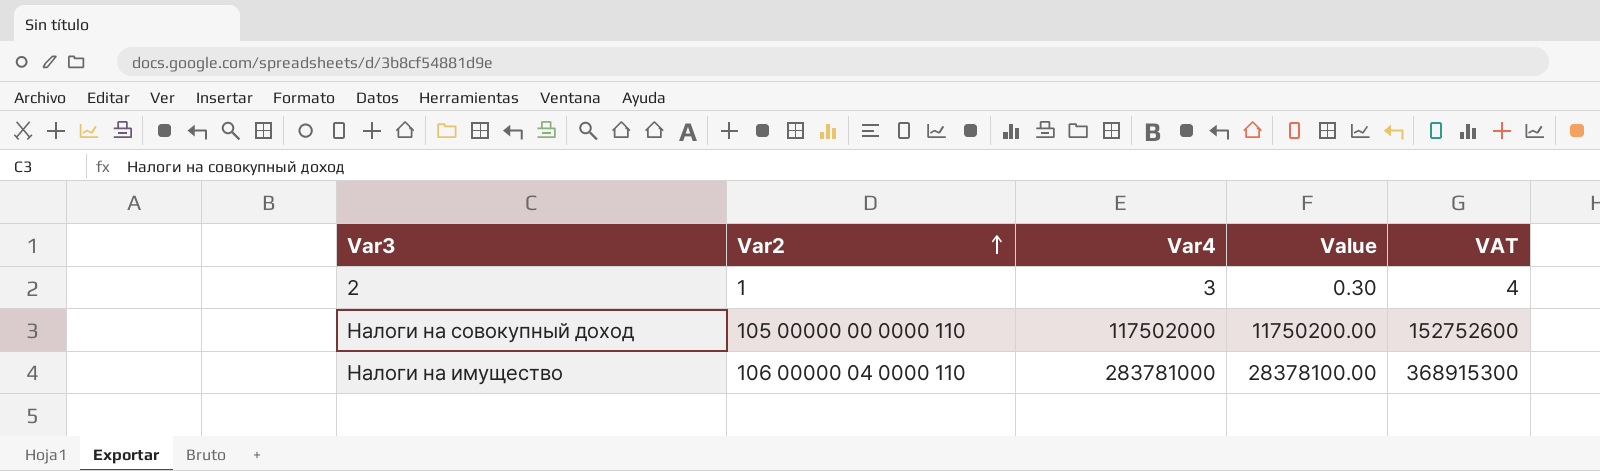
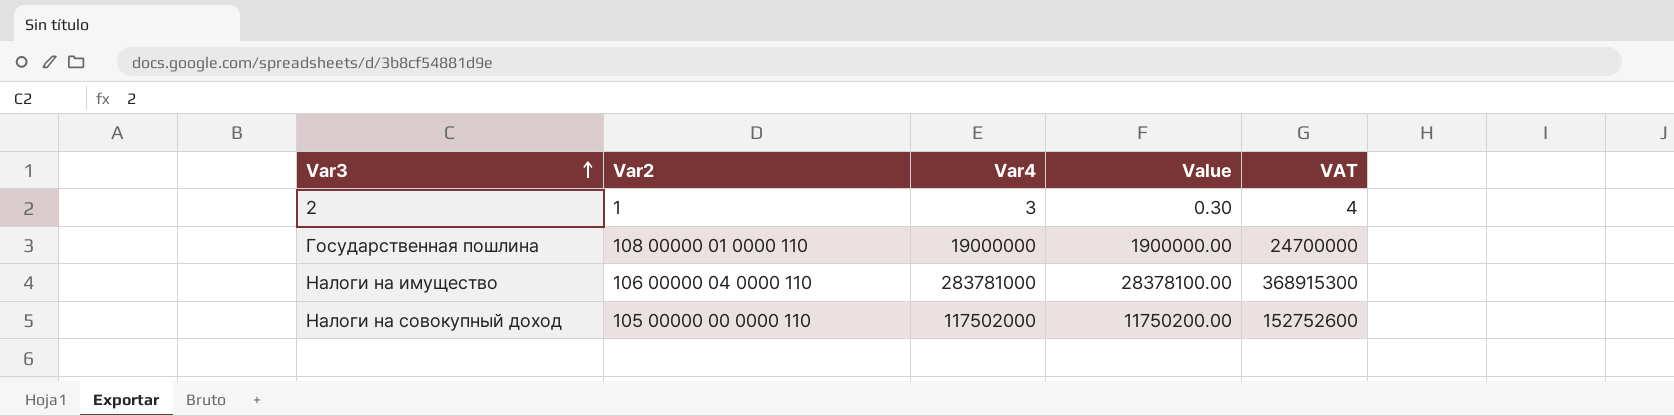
row order: Var2 ascending -> Var3 ascending
row Государственная пошлина: none -> 108 00000 01 0000 110 | 19000000 | 1900000.00 | 24700000

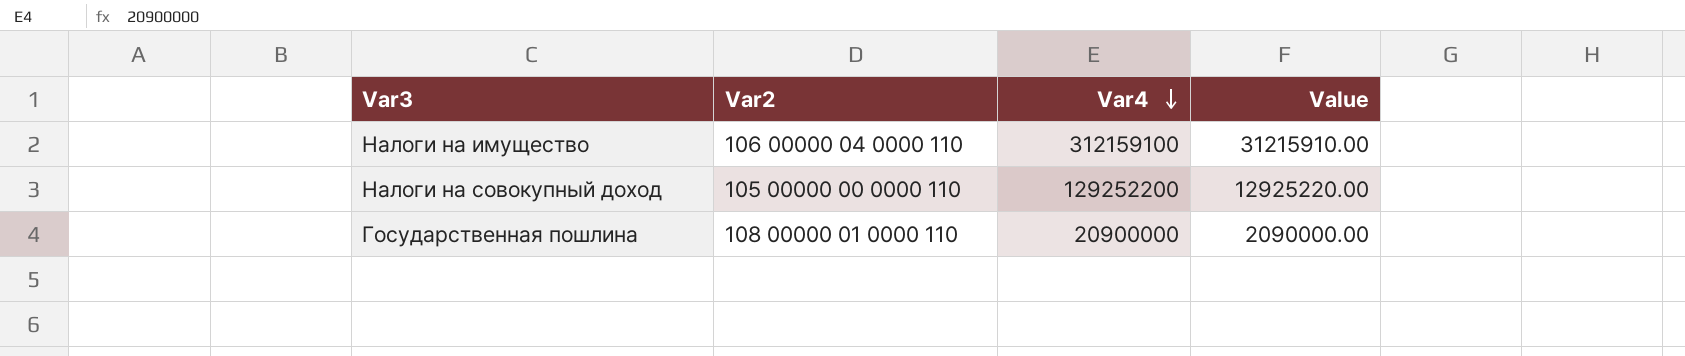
row order: Var3 ascending -> Var4 descending
column VAT | formula: [Var4] * 1.3 -> none
row 2: 1 | 3 | 0.30 | 4 -> none
Налоги на имущество | Var4: 283781000 -> 312159100
Налоги на имущество | Value: 28378100.00 -> 31215910.00
Налоги на совокупный доход | Var4: 117502000 -> 129252200
Налоги на совокупный доход | Value: 11750200.00 -> 12925220.00
Государственная пошлина | Var4: 19000000 -> 20900000
Государственная пошлина | Value: 1900000.00 -> 2090000.00

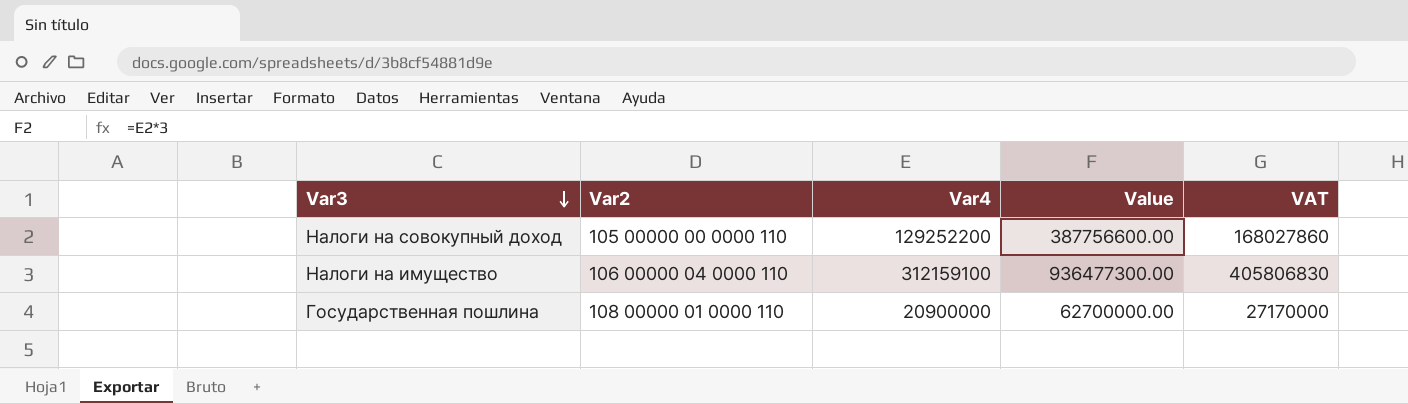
row order: Var4 descending -> Var3 descending
column Value | formula: [Var4] * 0.1 -> [Var4] * 3
column VAT | formula: none -> [Var4] * 1.3

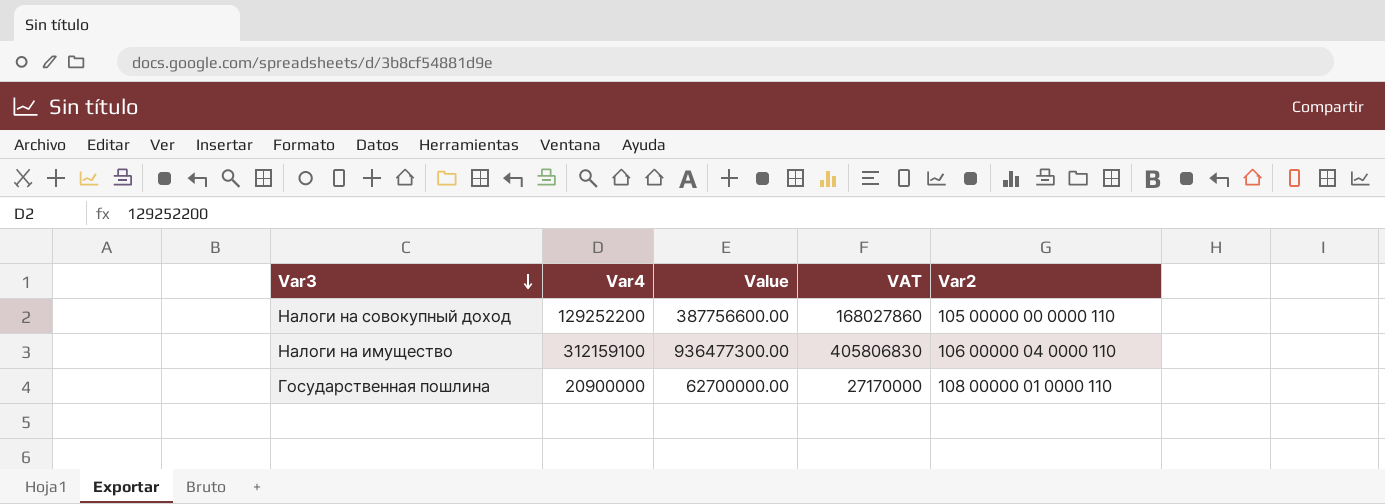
column Var2 | position: 2 -> 5

